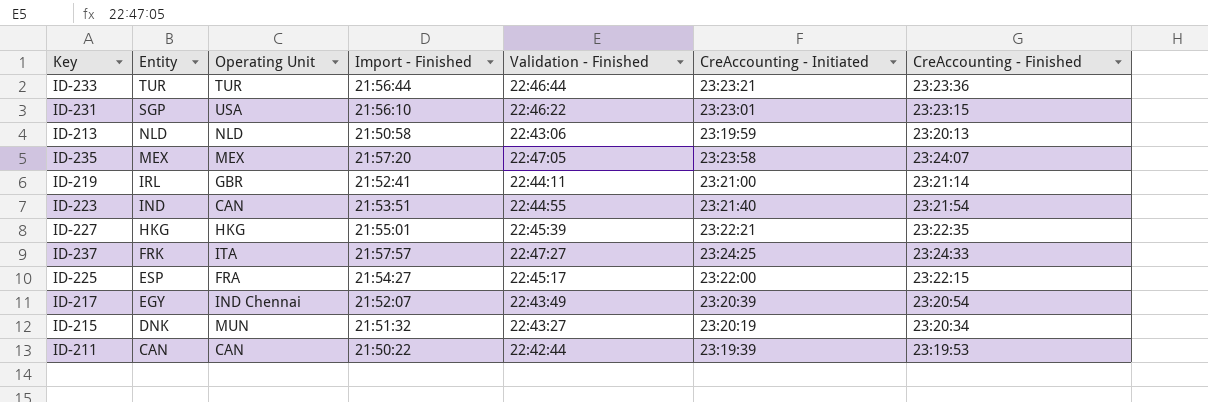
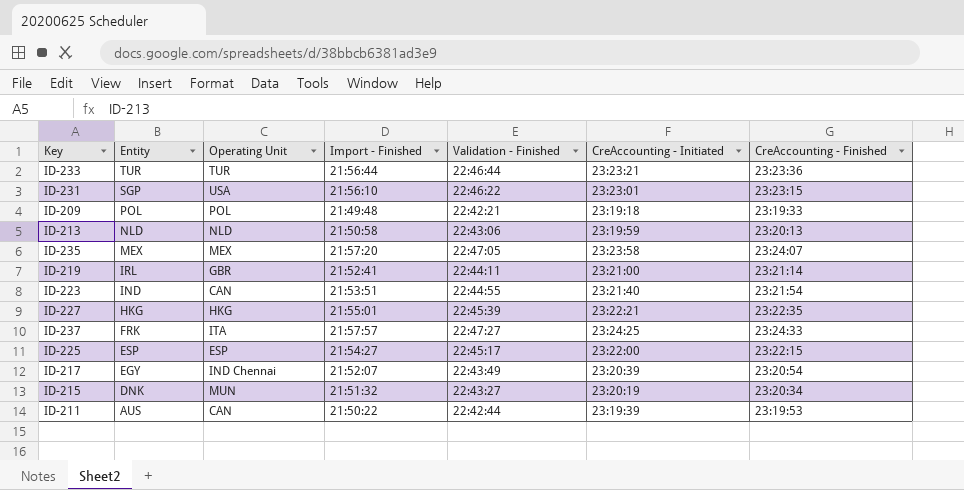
row ID-209: none -> POL | POL | 21:49:48 | 22:42:21 | 23:19:18 | 23:19:33
ID-225 | Operating Unit: FRA -> ESP
ID-211 | Entity: CAN -> AUS

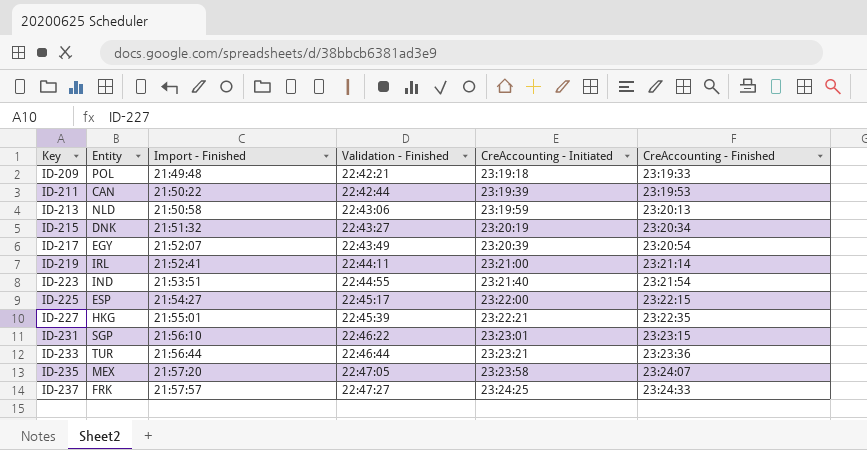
row order: Entity descending -> Key ascending
column Operating Unit | position: 3 -> none
ID-211 | Entity: AUS -> CAN

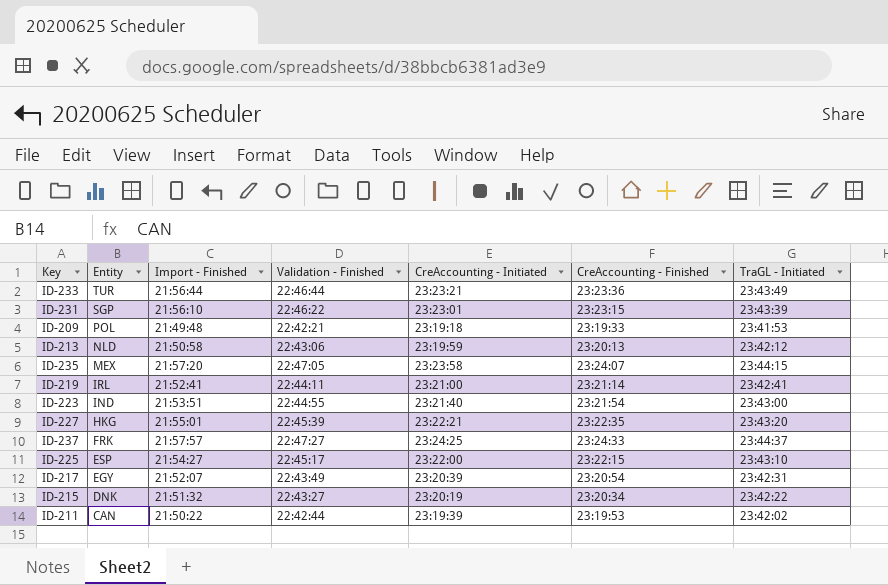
row order: Key ascending -> Entity descending
column TraGL - Initiated | position: none -> 7

